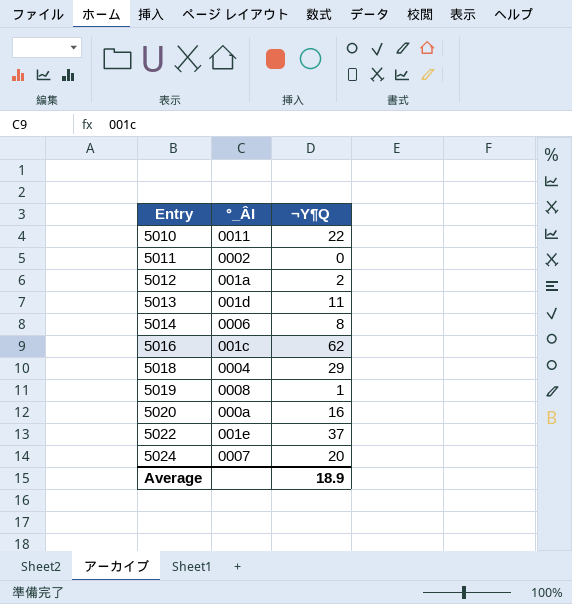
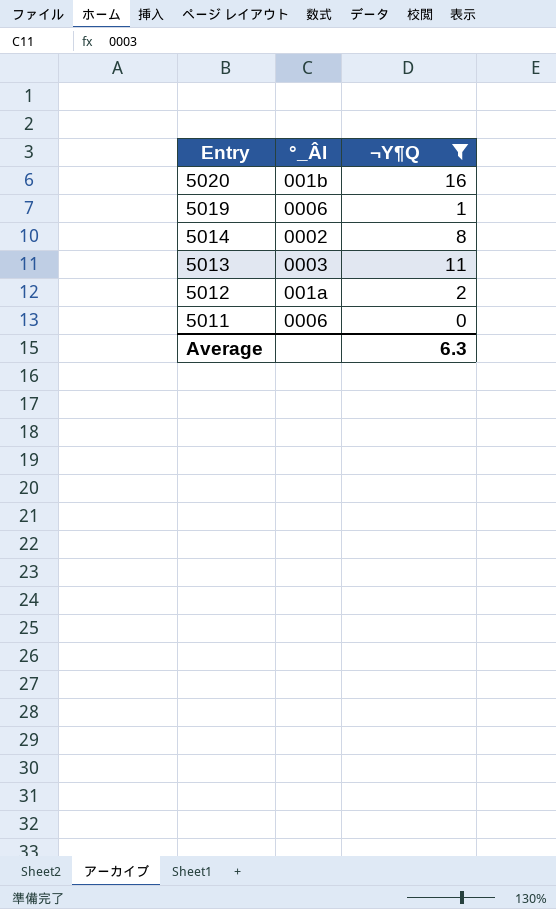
filter: none -> ¬Y¶Q <= 16
row order: Entry ascending -> Entry descending
5020 | °_ÂI: 000a -> 001b
5019 | °_ÂI: 0008 -> 0006
5014 | °_ÂI: 0006 -> 0002
5013 | °_ÂI: 001d -> 0003
5011 | °_ÂI: 0002 -> 0006
Average | ¬Y¶Q: 18.9 -> 6.3

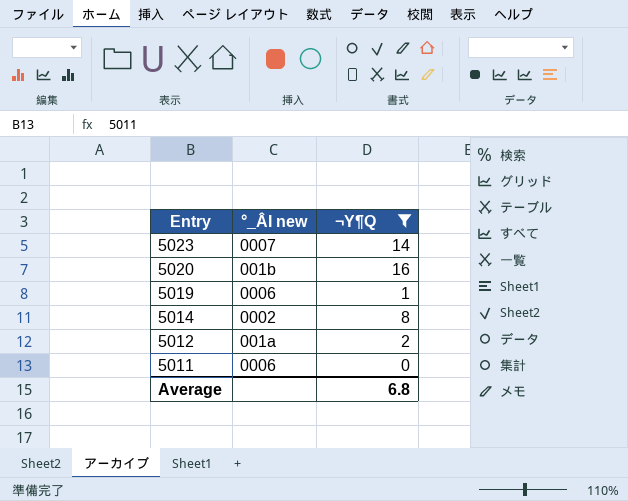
column name: °_ÂI -> °_ÂI new
row 5013: 0003 | 11 -> none
row 5023: none -> 0007 | 14
Average | ¬Y¶Q: 6.3 -> 6.8

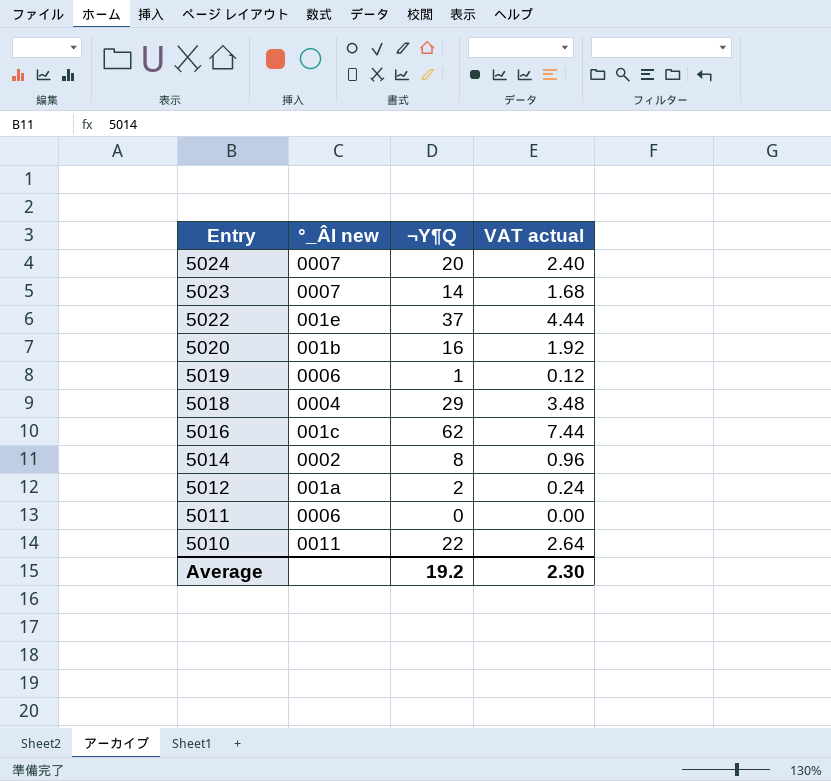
filter: ¬Y¶Q <= 16 -> none
column VAT actual | formula: none -> [¬Y¶Q] * 0.12
Average | ¬Y¶Q: 6.8 -> 19.2

